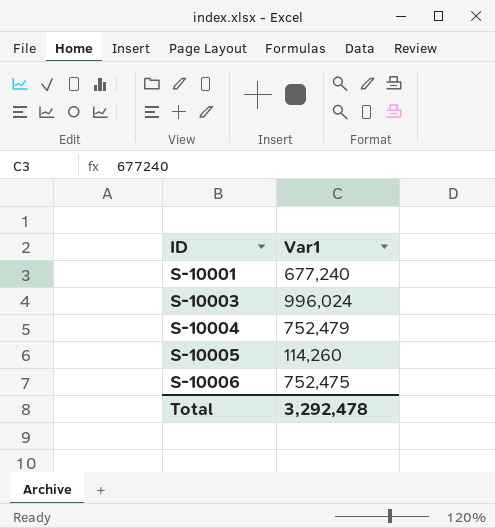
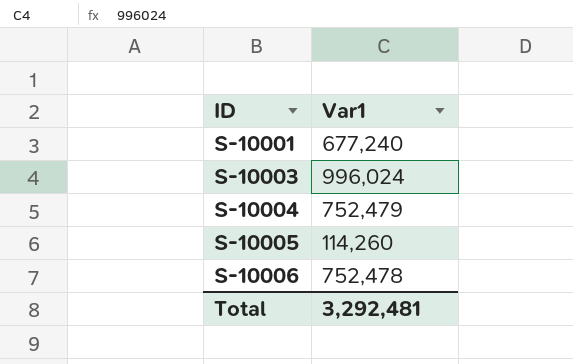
S-10006 | Var1: 752,475 -> 752,478
Total | Var1: 3,292,478 -> 3,292,481

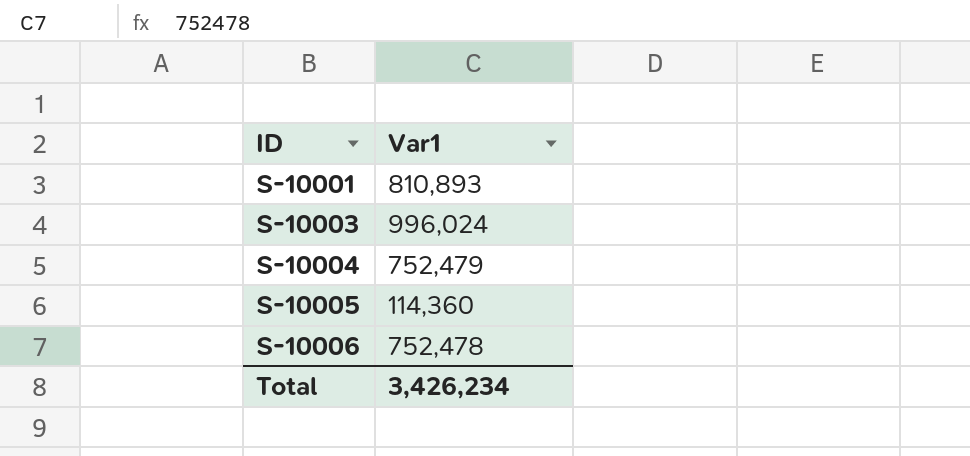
S-10001 | Var1: 677,240 -> 810,893
S-10005 | Var1: 114,260 -> 114,360
Total | Var1: 3,292,481 -> 3,426,234

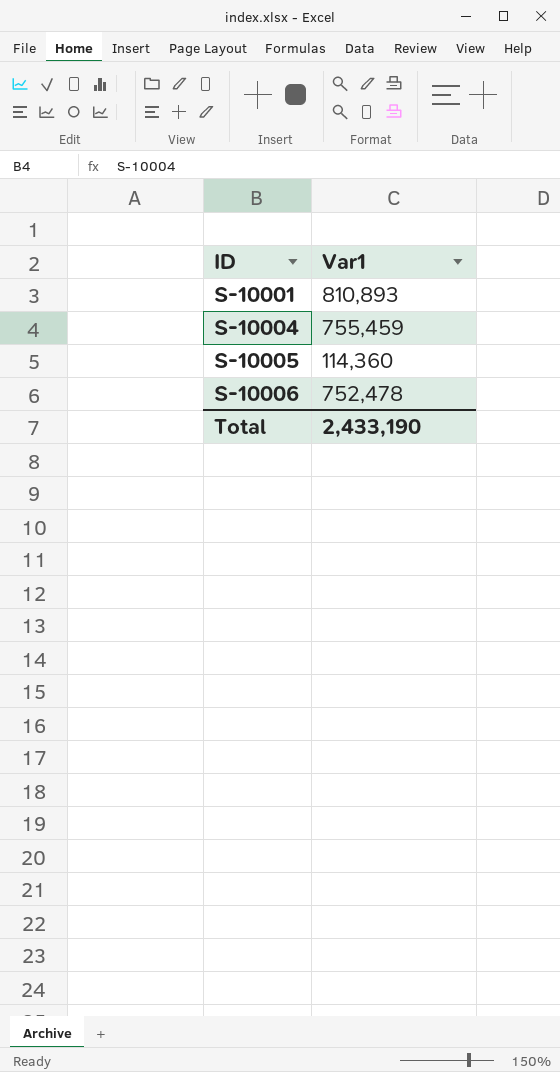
row S-10003: 996,024 -> none
S-10004 | Var1: 752,479 -> 755,459
Total | Var1: 3,426,234 -> 2,433,190

